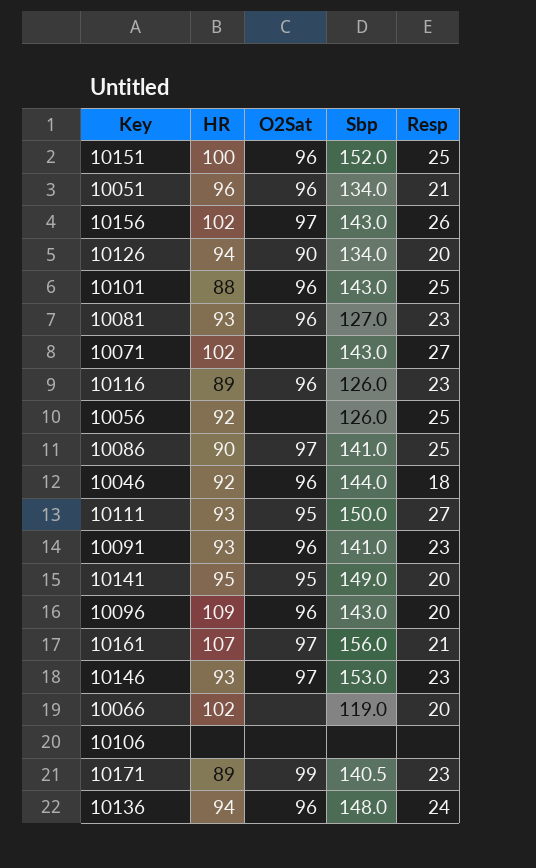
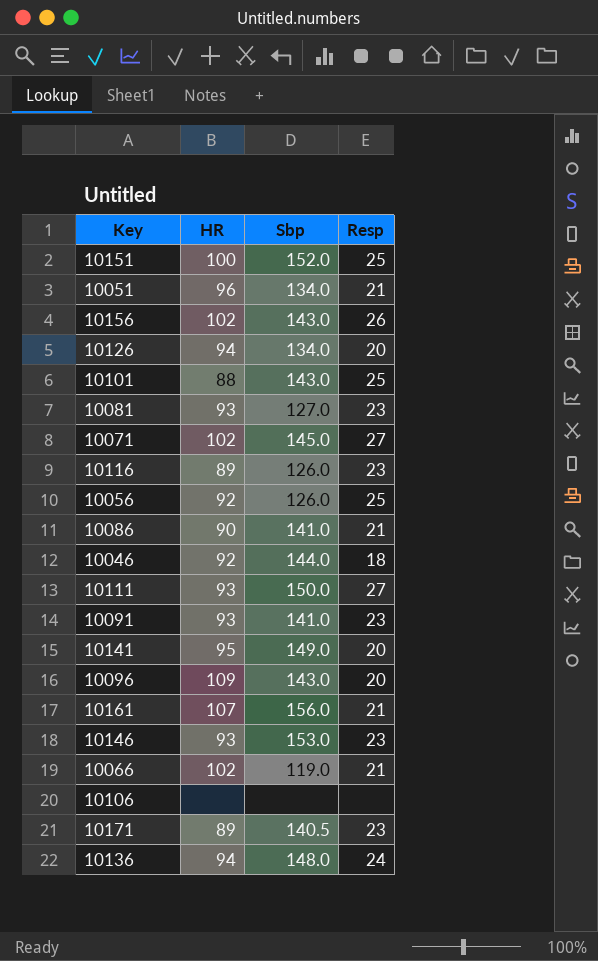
column O2Sat | position: 3 -> none
10071 | Sbp: 143.0 -> 145.0
10086 | Resp: 25 -> 21
10066 | Resp: 20 -> 21

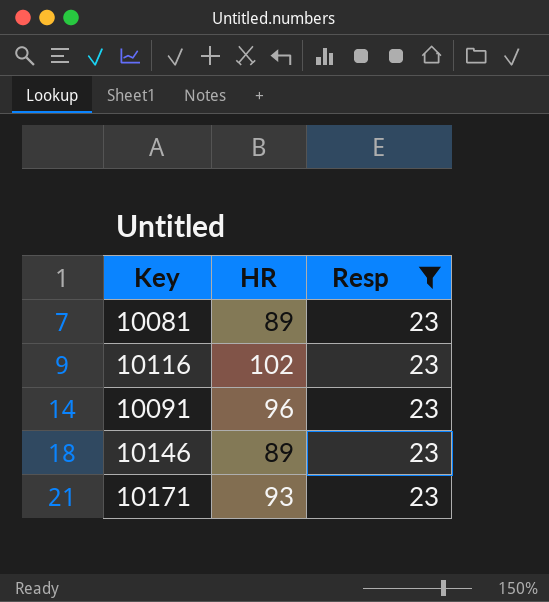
filter: none -> Resp = 23
column Sbp | position: 3 -> none
10081 | HR: 93 -> 89
10116 | HR: 89 -> 102
10091 | HR: 93 -> 96
10146 | HR: 93 -> 89
10171 | HR: 89 -> 93

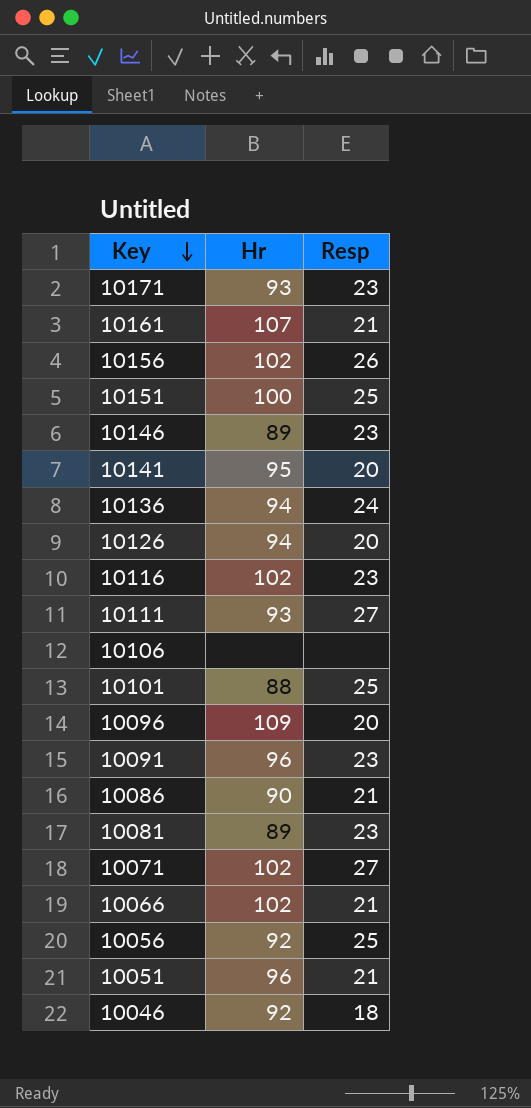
filter: Resp = 23 -> none
row order: none -> Key descending
column name: HR -> Hr

